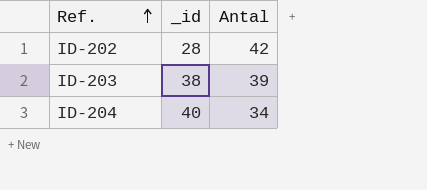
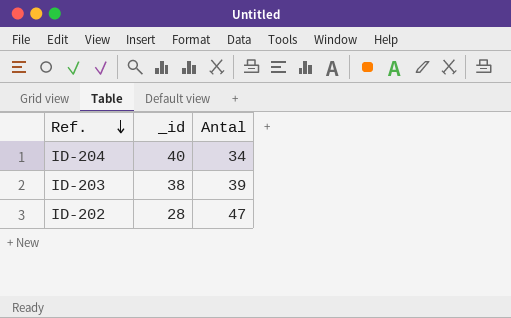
row order: Ref. ascending -> Ref. descending
ID-202 | Antal: 42 -> 47

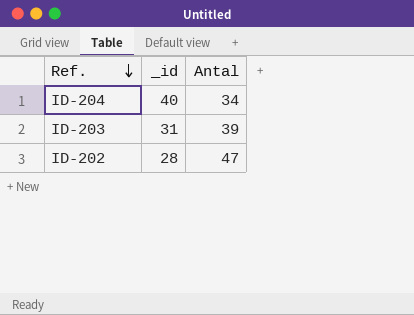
ID-203 | _id: 38 -> 31

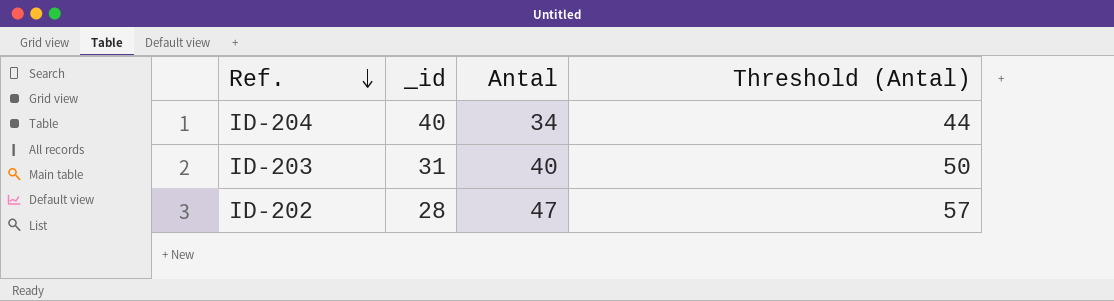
column Threshold (Antal) | formula: none -> [Antal] + 10
ID-203 | Antal: 39 -> 40

